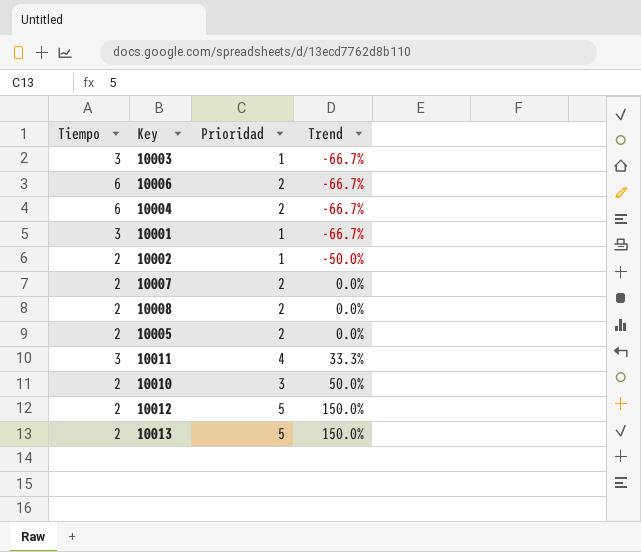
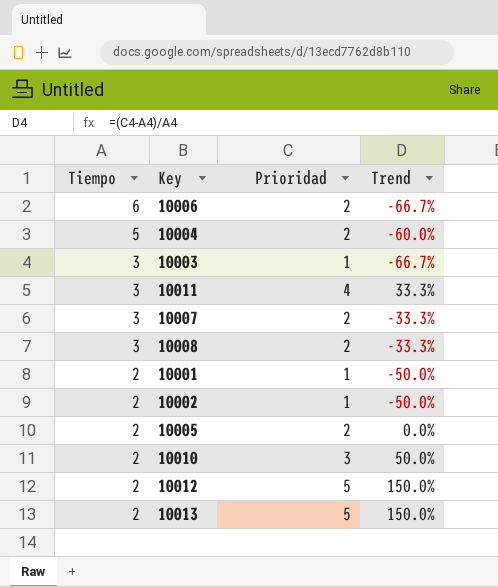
row order: Trend ascending -> Tiempo descending
10004 | Tiempo: 6 -> 5
10004 | Trend: -66.7% -> -60.0%
10007 | Tiempo: 2 -> 3
10007 | Trend: 0.0% -> -33.3%
10008 | Tiempo: 2 -> 3
10008 | Trend: 0.0% -> -33.3%
10001 | Tiempo: 3 -> 2
10001 | Trend: -66.7% -> -50.0%

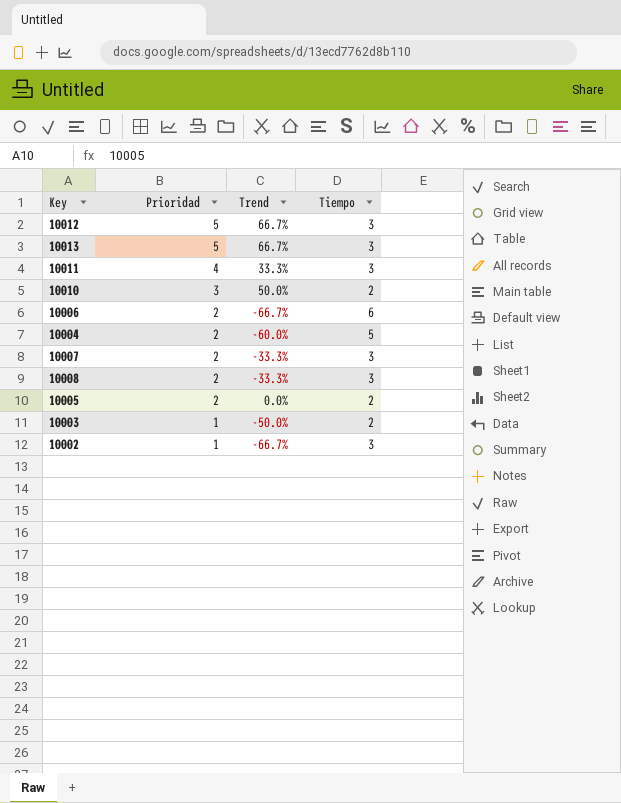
row order: Tiempo descending -> Prioridad descending
column Tiempo | position: 1 -> 4
row 10001: 2 | 1 | -50.0% -> none
10012 | Trend: 150.0% -> 66.7%
10012 | Tiempo: 2 -> 3
10013 | Trend: 150.0% -> 66.7%
10013 | Tiempo: 2 -> 3
10003 | Trend: -66.7% -> -50.0%
10003 | Tiempo: 3 -> 2
10002 | Trend: -50.0% -> -66.7%
10002 | Tiempo: 2 -> 3

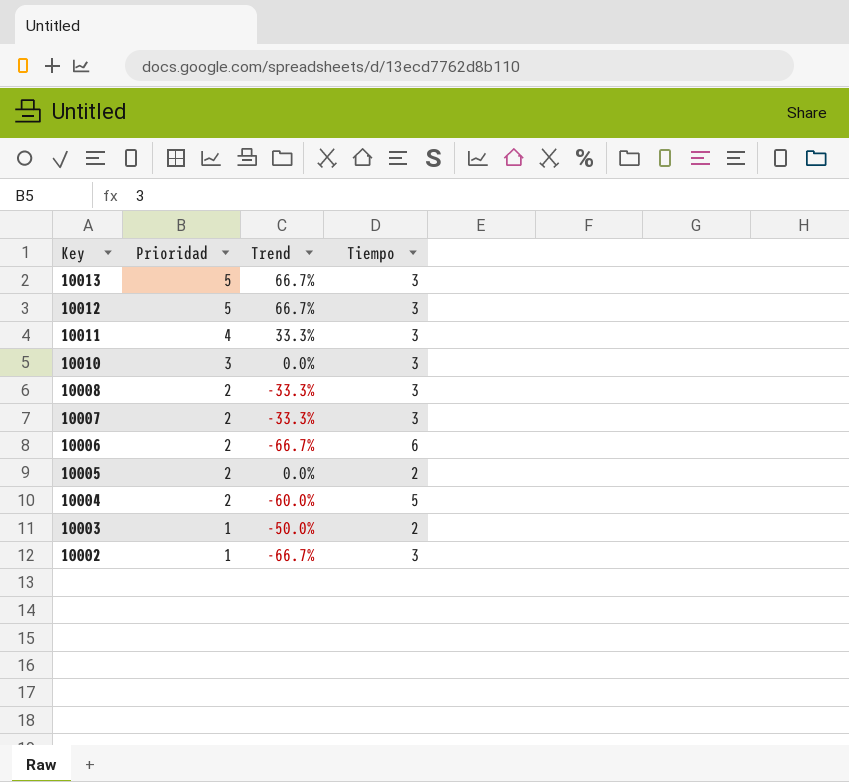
row order: Prioridad descending -> Key descending
10010 | Trend: 50.0% -> 0.0%
10010 | Tiempo: 2 -> 3

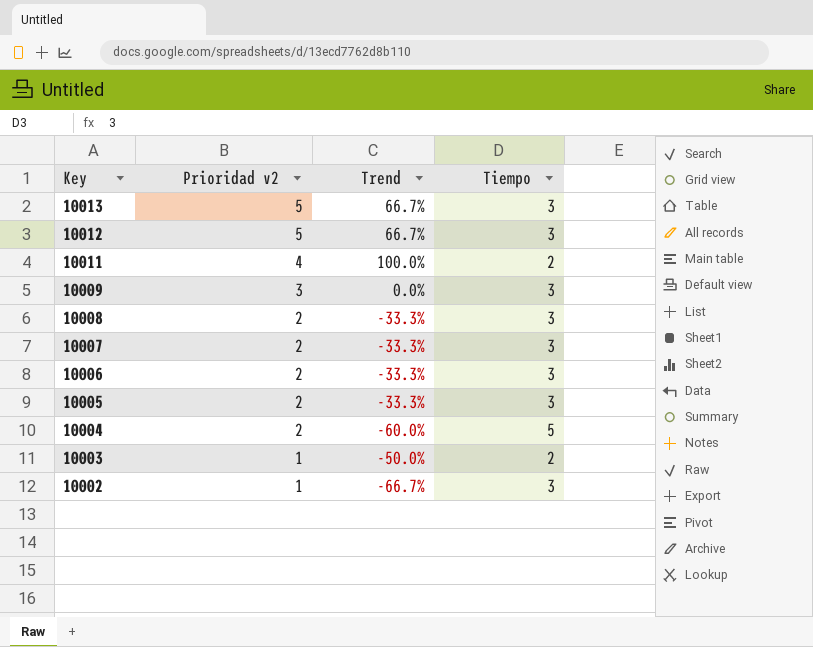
column name: Prioridad -> Prioridad v2
row 10010: 3 | 0.0% | 3 -> none
10011 | Trend: 33.3% -> 100.0%
10011 | Tiempo: 3 -> 2
row 10009: none -> 3 | 0.0% | 3
10006 | Trend: -66.7% -> -33.3%
10006 | Tiempo: 6 -> 3
10005 | Trend: 0.0% -> -33.3%
10005 | Tiempo: 2 -> 3

